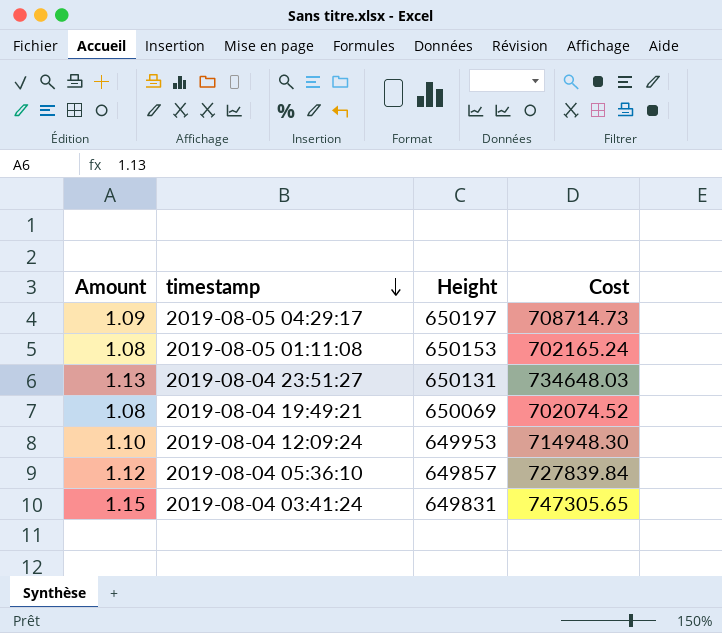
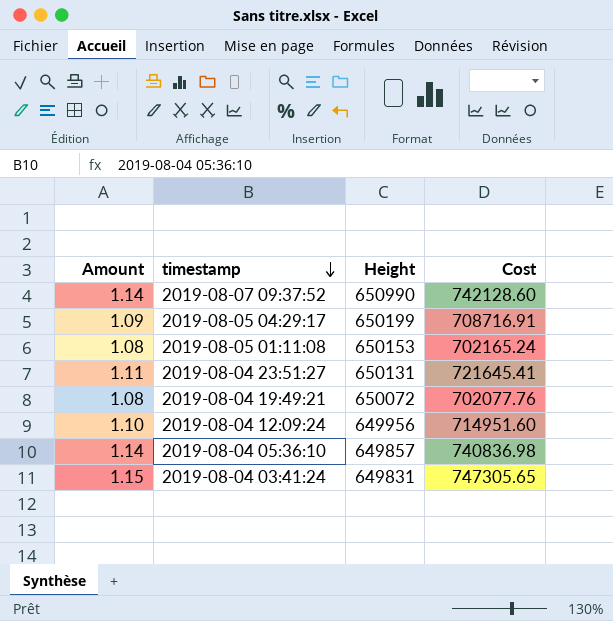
row 2019-08-07 09:37:52: none -> 1.14 | 650990 | 742128.60
2019-08-05 04:29:17 | Height: 650197 -> 650199
2019-08-05 04:29:17 | Cost: 708714.73 -> 708716.91
2019-08-04 23:51:27 | Amount: 1.13 -> 1.11
2019-08-04 23:51:27 | Cost: 734648.03 -> 721645.41
2019-08-04 19:49:21 | Height: 650069 -> 650072
2019-08-04 19:49:21 | Cost: 702074.52 -> 702077.76
2019-08-04 12:09:24 | Height: 649953 -> 649956
2019-08-04 12:09:24 | Cost: 714948.30 -> 714951.60
2019-08-04 05:36:10 | Amount: 1.12 -> 1.14
2019-08-04 05:36:10 | Cost: 727839.84 -> 740836.98

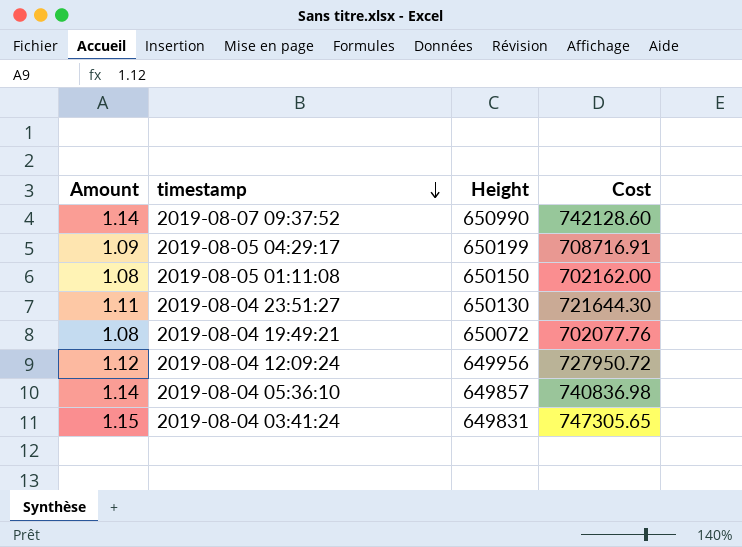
2019-08-05 01:11:08 | Height: 650153 -> 650150
2019-08-05 01:11:08 | Cost: 702165.24 -> 702162.00
2019-08-04 23:51:27 | Height: 650131 -> 650130
2019-08-04 23:51:27 | Cost: 721645.41 -> 721644.30
2019-08-04 12:09:24 | Amount: 1.10 -> 1.12
2019-08-04 12:09:24 | Cost: 714951.60 -> 727950.72

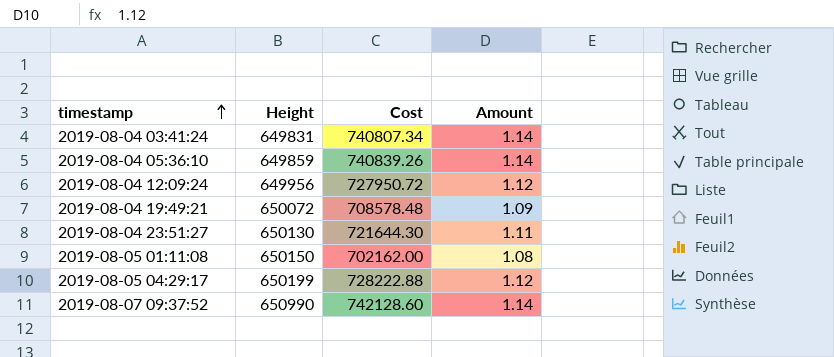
row order: timestamp descending -> timestamp ascending
column Amount | position: 1 -> 4
2019-08-04 03:41:24 | Cost: 747305.65 -> 740807.34
2019-08-04 03:41:24 | Amount: 1.15 -> 1.14
2019-08-04 05:36:10 | Height: 649857 -> 649859
2019-08-04 05:36:10 | Cost: 740836.98 -> 740839.26
2019-08-04 19:49:21 | Cost: 702077.76 -> 708578.48
2019-08-04 19:49:21 | Amount: 1.08 -> 1.09
2019-08-05 04:29:17 | Cost: 708716.91 -> 728222.88
2019-08-05 04:29:17 | Amount: 1.09 -> 1.12

